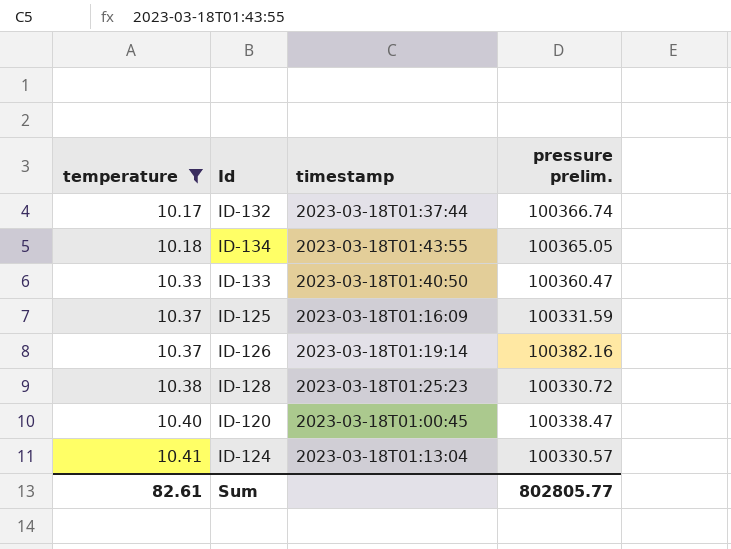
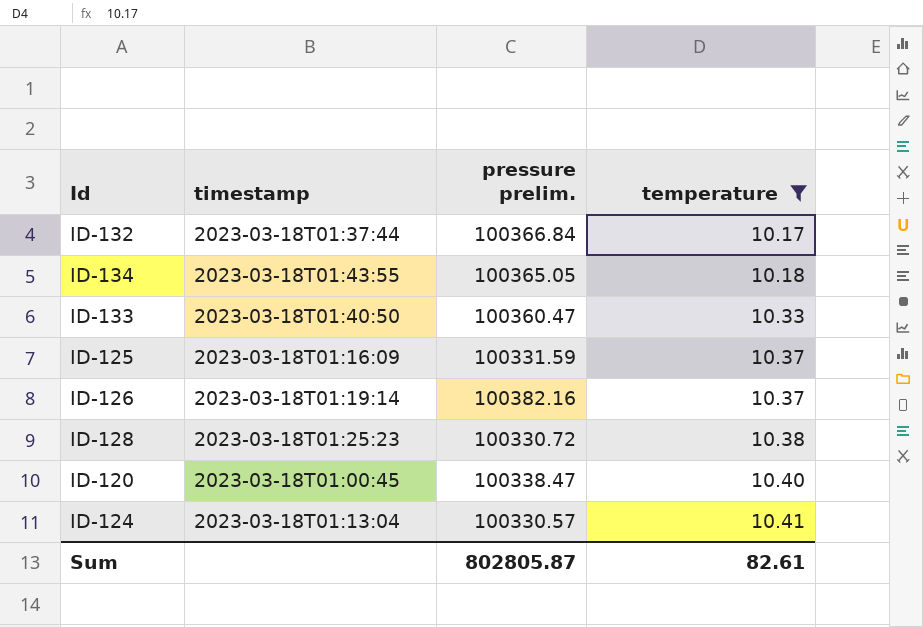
column temperature | position: 1 -> 4
ID-132 | pressure prelim.: 100366.74 -> 100366.84
Sum | pressure prelim.: 802805.77 -> 802805.87

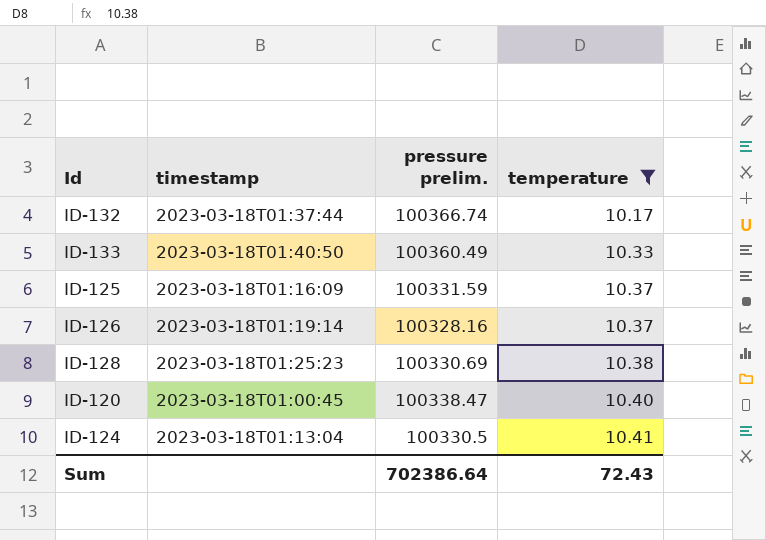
row ID-134: 2023-03-18T01:43:55 | 100365.05 | 10.18 -> none
ID-132 | pressure prelim.: 100366.84 -> 100366.74
ID-133 | pressure prelim.: 100360.47 -> 100360.49
ID-126 | pressure prelim.: 100382.16 -> 100328.16
ID-128 | pressure prelim.: 100330.72 -> 100330.69
ID-124 | pressure prelim.: 100330.57 -> 100330.5
Sum | pressure prelim.: 802805.87 -> 702386.64
Sum | temperature: 82.61 -> 72.43

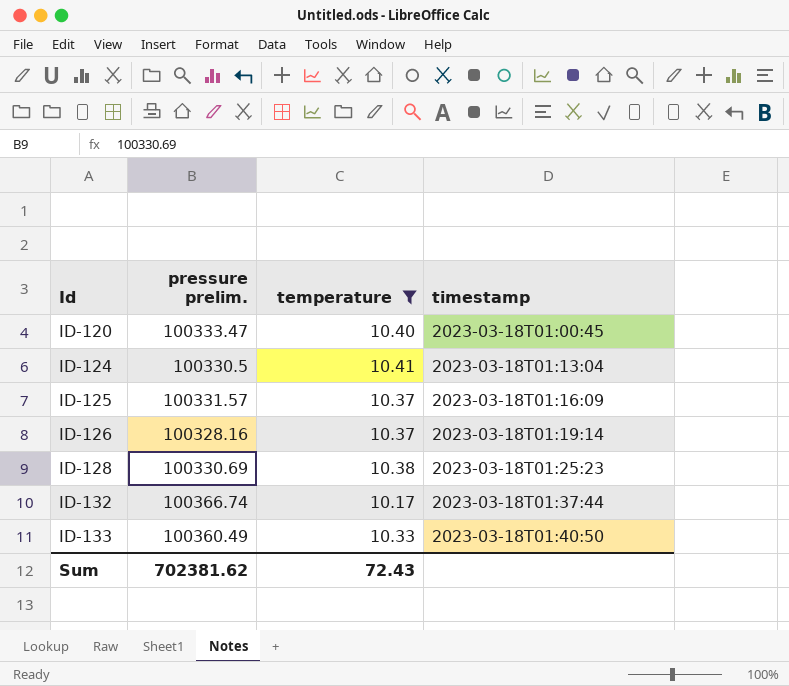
row order: temperature ascending -> Id ascending
column timestamp | position: 2 -> 4
ID-120 | pressure prelim.: 100338.47 -> 100333.47
ID-125 | pressure prelim.: 100331.59 -> 100331.57
Sum | pressure prelim.: 702386.64 -> 702381.62

